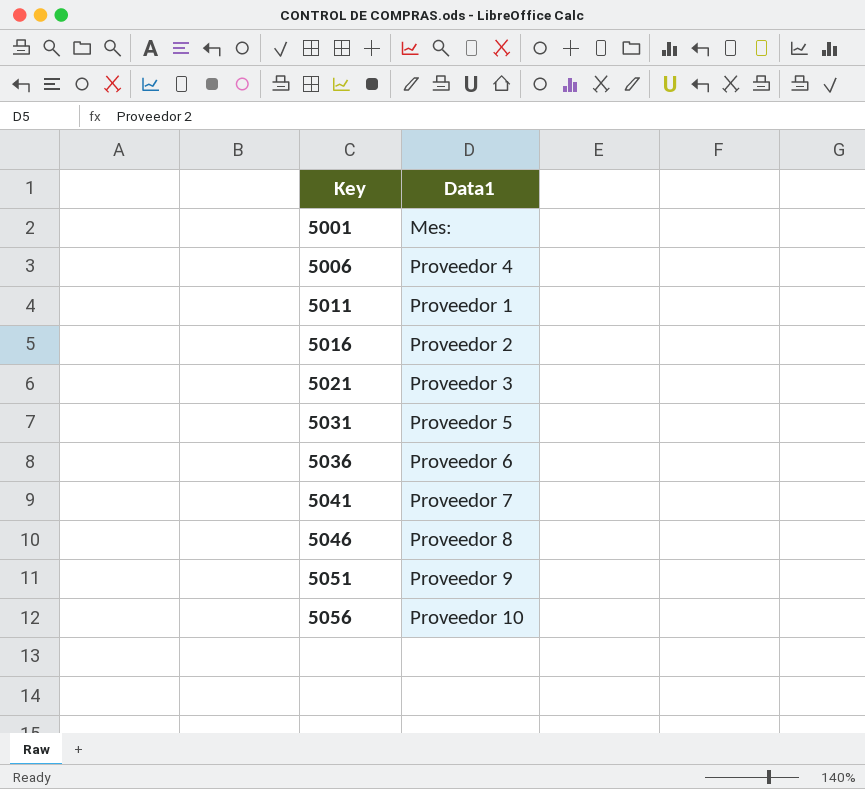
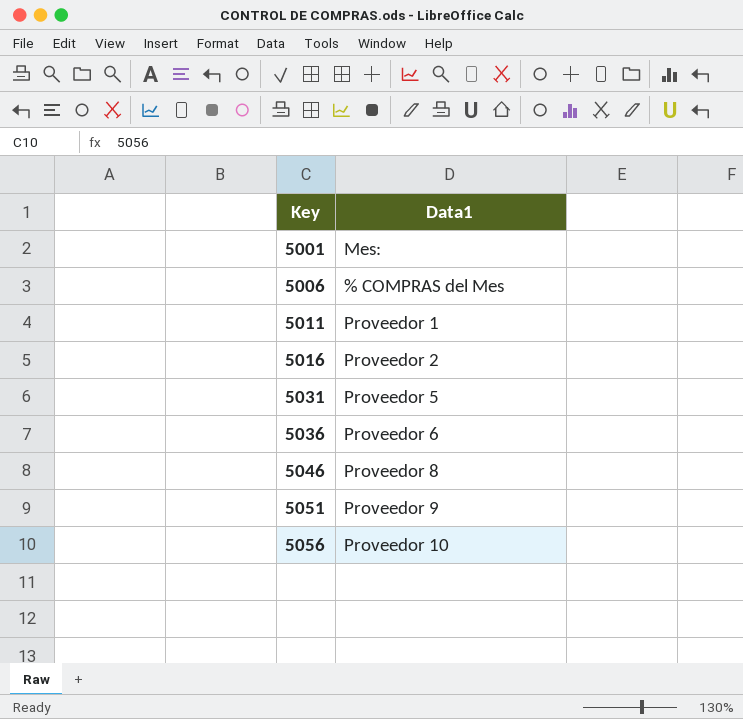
row 5021: Proveedor 3 -> none
row 5041: Proveedor 7 -> none
5006 | Data1: Proveedor 4 -> % COMPRAS del Mes

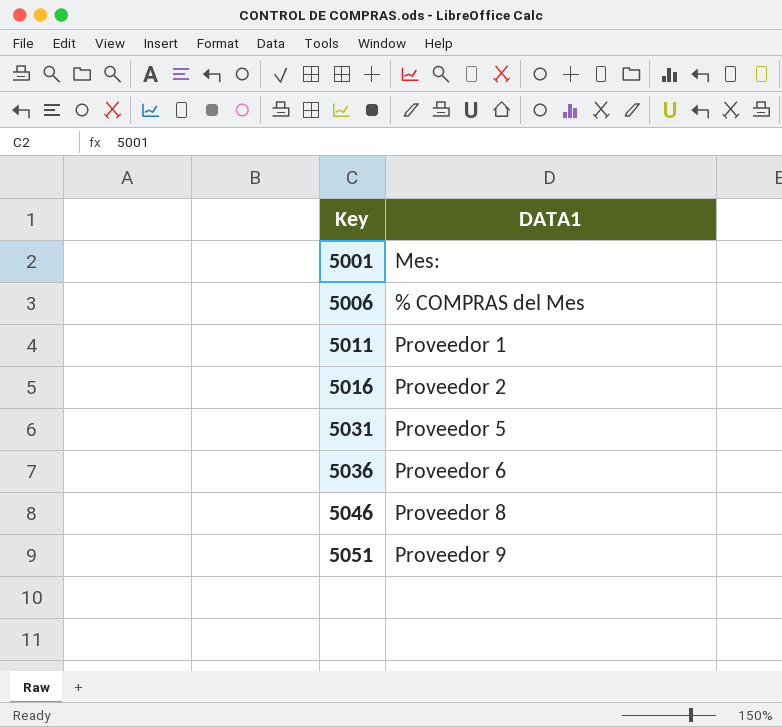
column name: Data1 -> DATA1
row 5056: Proveedor 10 -> none

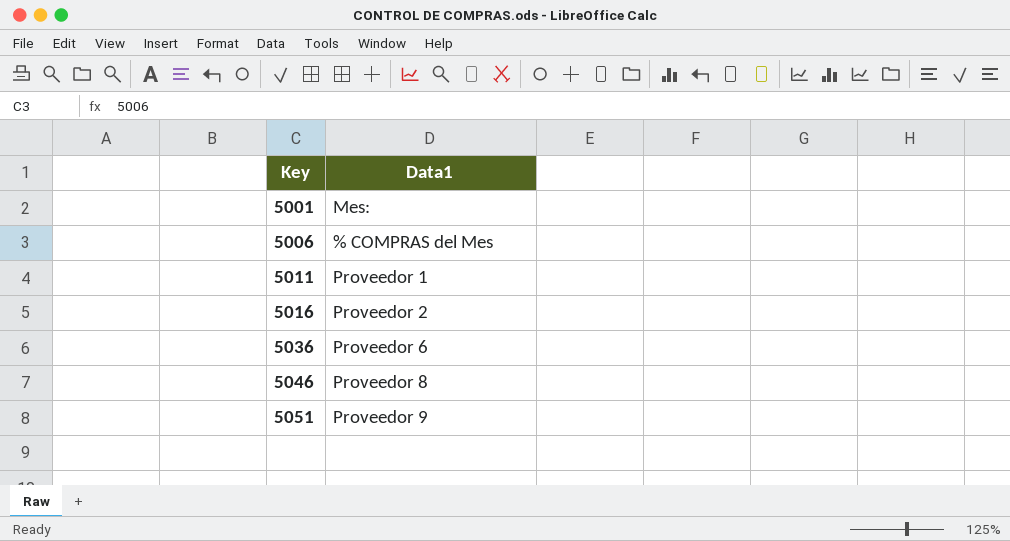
column name: DATA1 -> Data1
row 5031: Proveedor 5 -> none

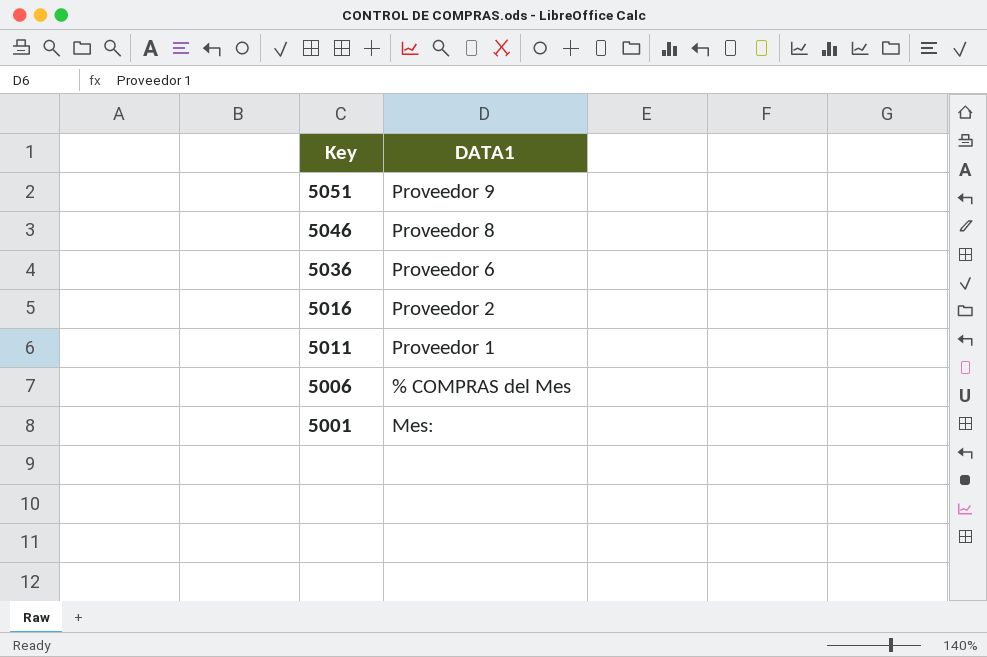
row order: Key ascending -> Key descending
column name: Data1 -> DATA1

